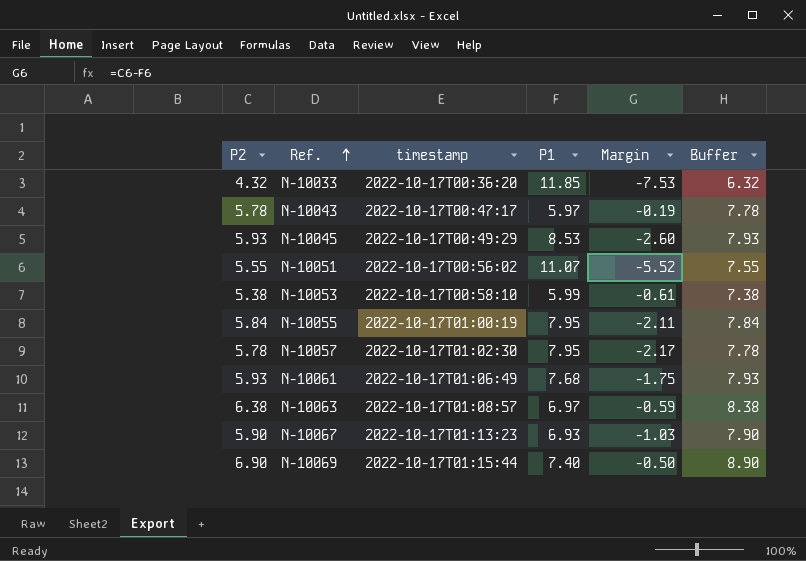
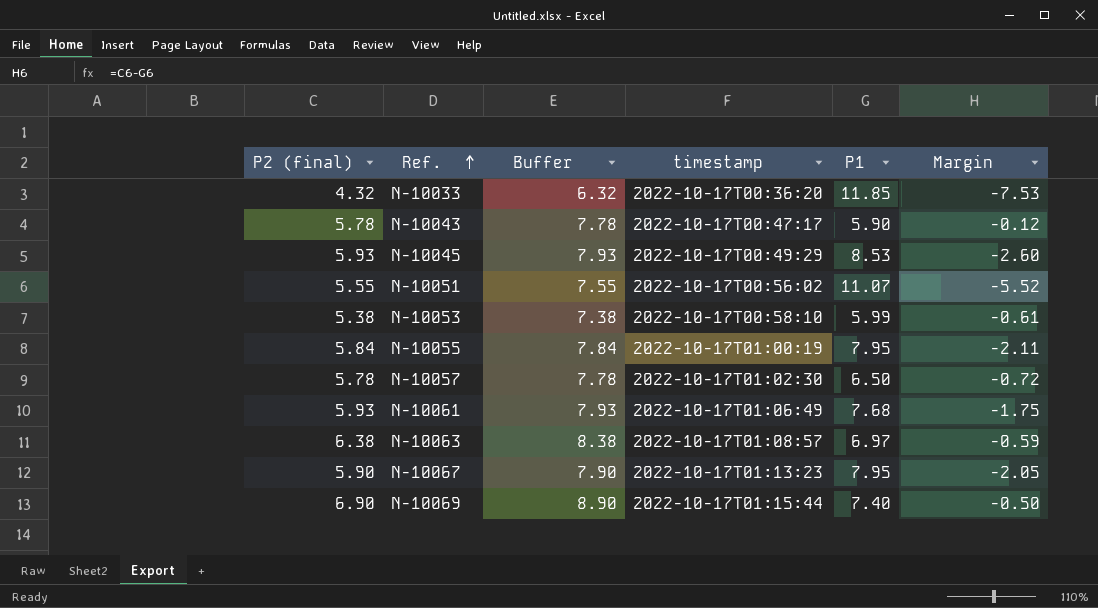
column name: P2 -> P2 (final)
column Buffer | position: 6 -> 3
N-10043 | P1: 5.97 -> 5.90
N-10043 | Margin: -0.19 -> -0.12
N-10057 | P1: 7.95 -> 6.50
N-10057 | Margin: -2.17 -> -0.72
N-10067 | P1: 6.93 -> 7.95
N-10067 | Margin: -1.03 -> -2.05

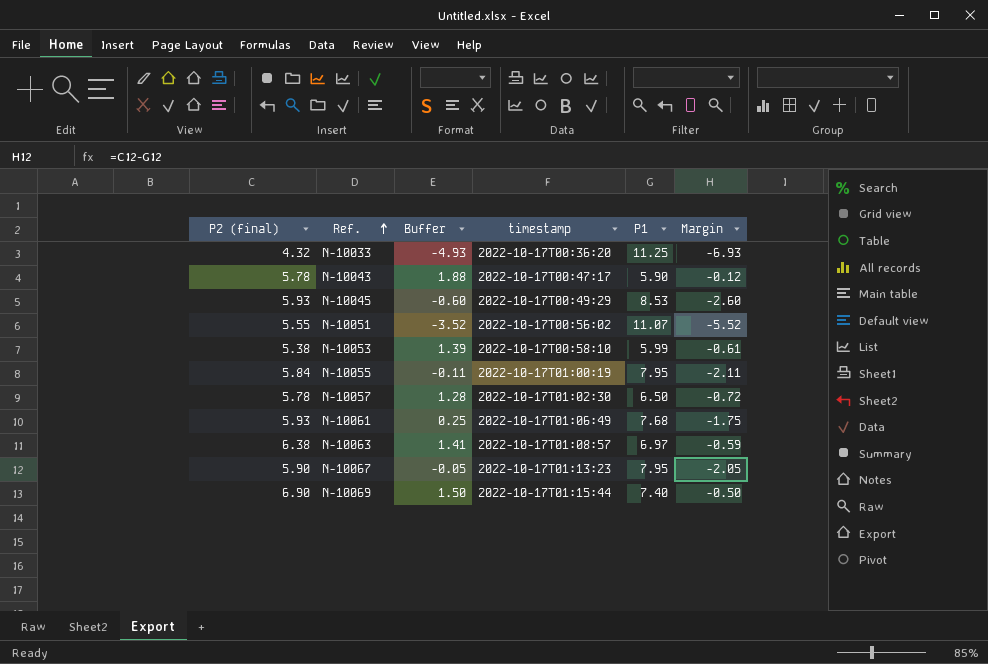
column Buffer | formula: [P2 (final)] + 2 -> [Margin] + 2
N-10033 | P1: 11.85 -> 11.25
N-10033 | Margin: -7.53 -> -6.93

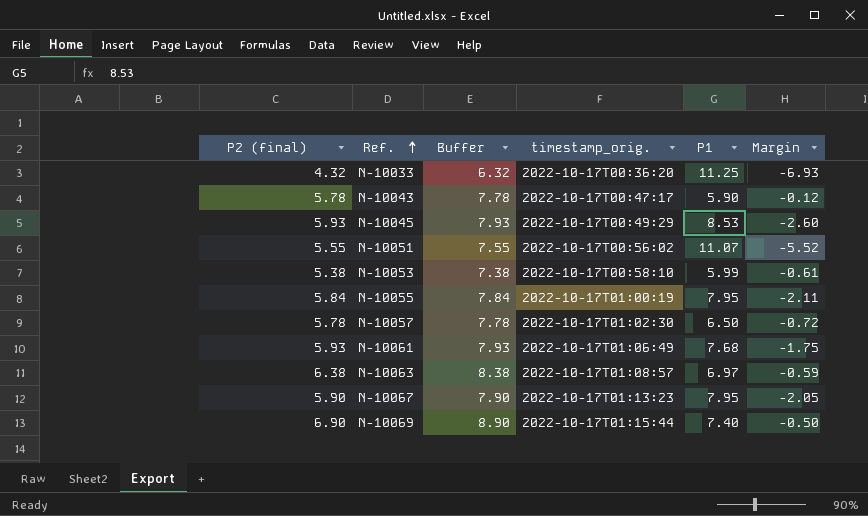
column Buffer | formula: [Margin] + 2 -> [P2 (final)] + 2
column name: timestamp -> timestamp_orig.

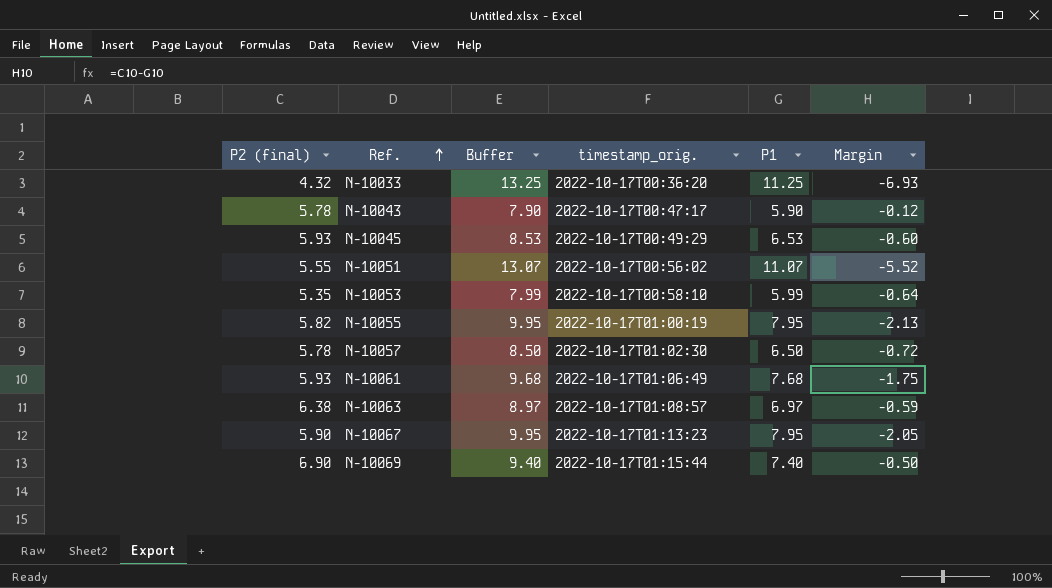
column Buffer | formula: [P2 (final)] + 2 -> [P1] + 2
N-10045 | P1: 8.53 -> 6.53
N-10045 | Margin: -2.60 -> -0.60
N-10053 | P2 (final): 5.38 -> 5.35
N-10053 | Margin: -0.61 -> -0.64
N-10055 | P2 (final): 5.84 -> 5.82
N-10055 | Margin: -2.11 -> -2.13

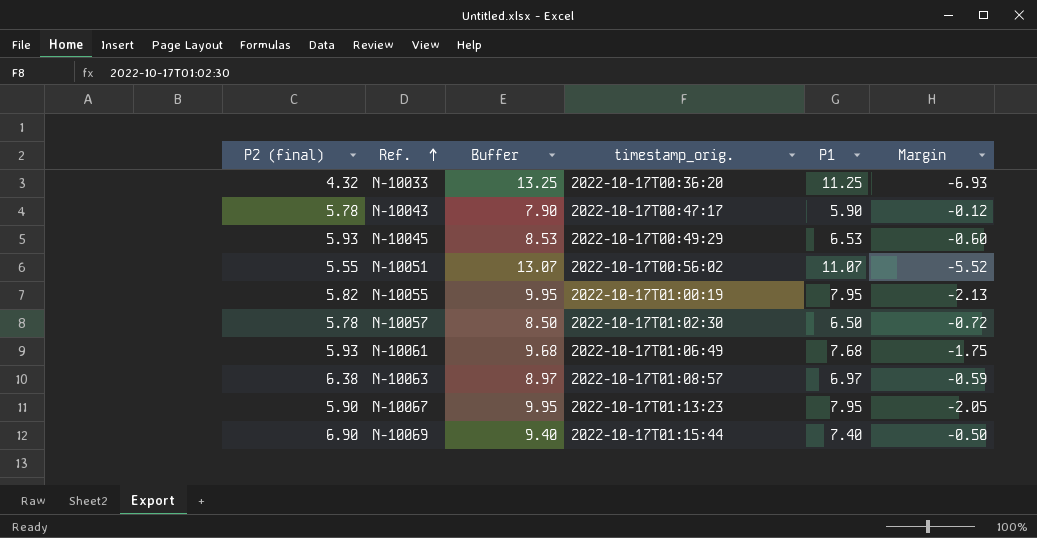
row N-10053: 5.35 | 7.99 | 2022-10-17T00:58:10 | 5.99 | -0.64 -> none

